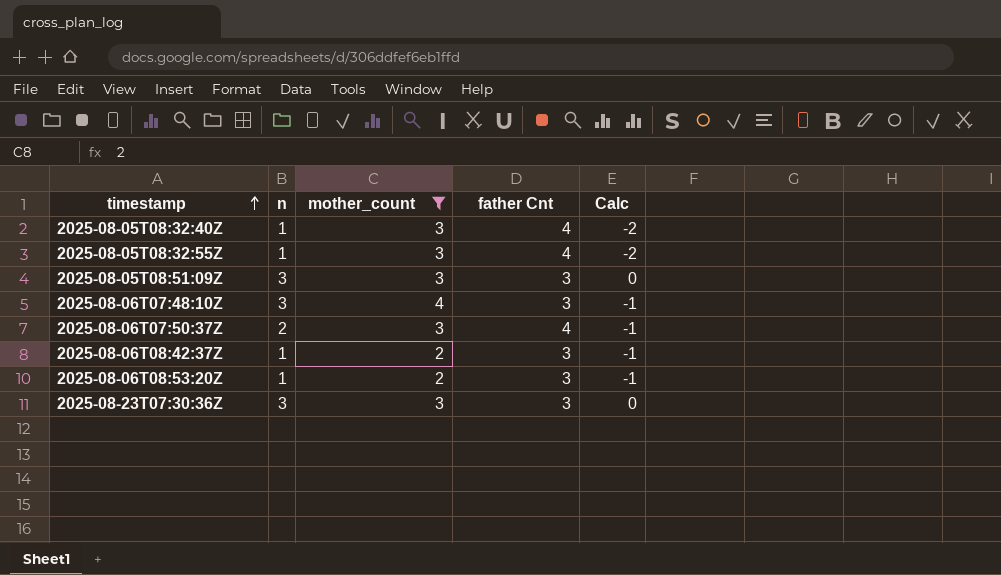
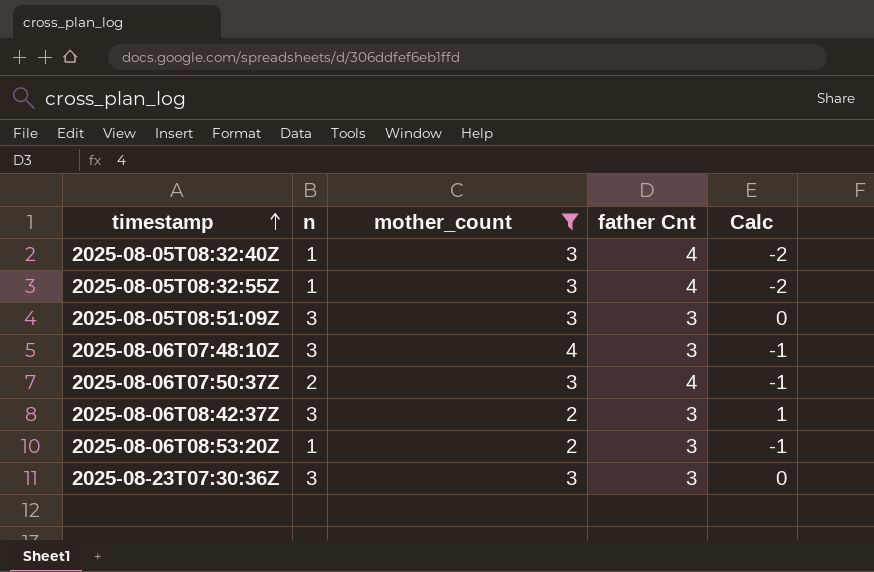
2025-08-06T08:42:37Z | n: 1 -> 3
2025-08-06T08:42:37Z | Calc: -1 -> 1

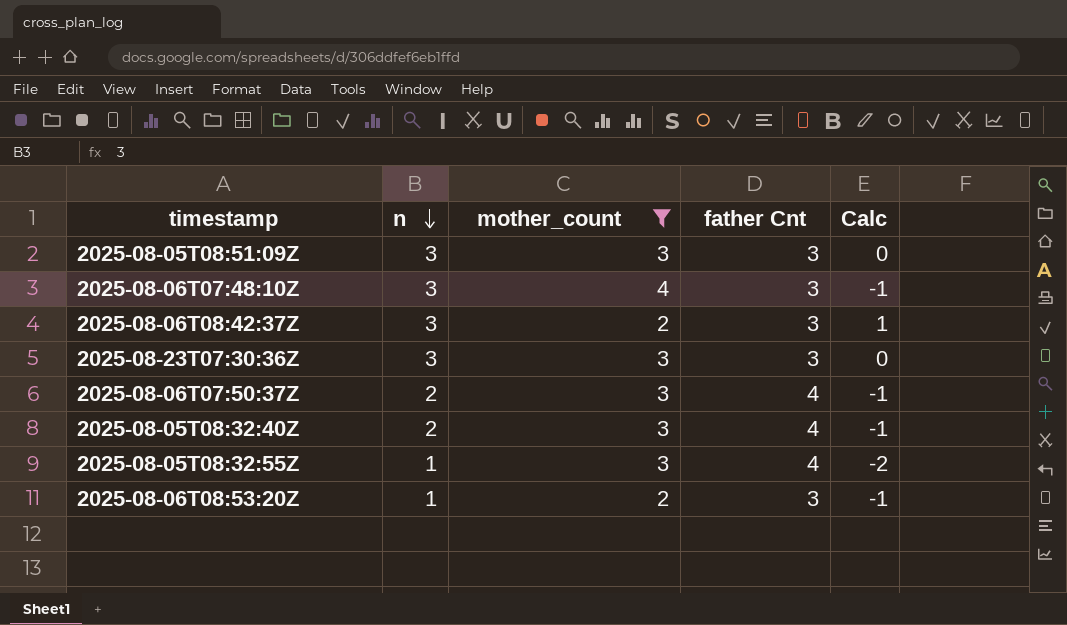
row order: timestamp ascending -> n descending
2025-08-05T08:32:40Z | n: 1 -> 2
2025-08-05T08:32:40Z | Calc: -2 -> -1

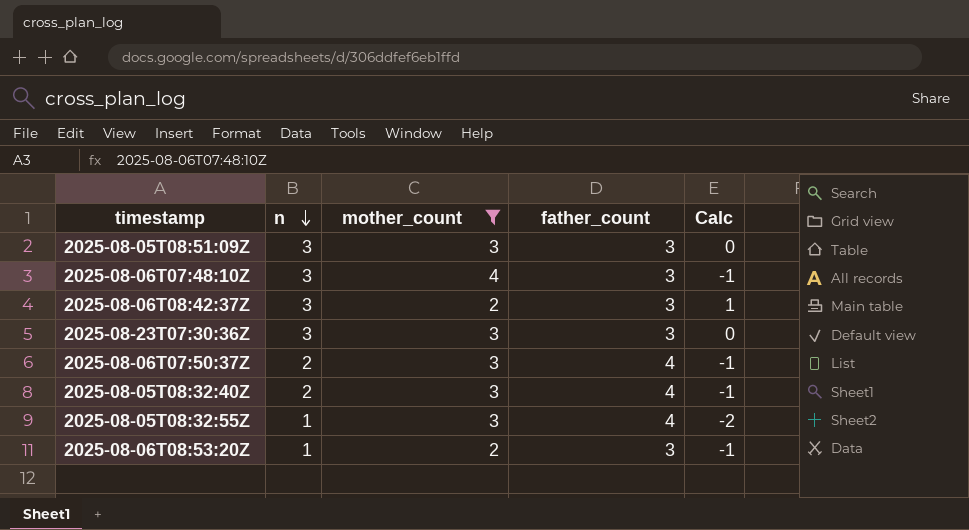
column name: father Cnt -> father_count

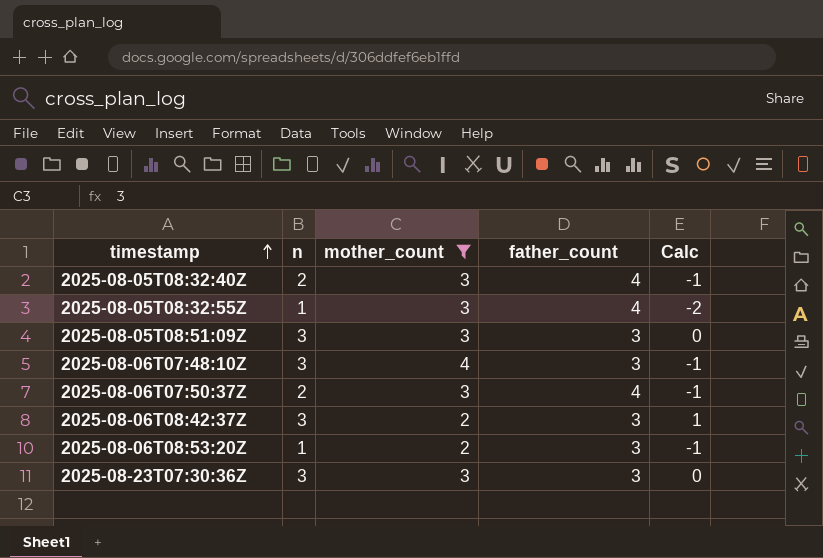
row order: n descending -> timestamp ascending

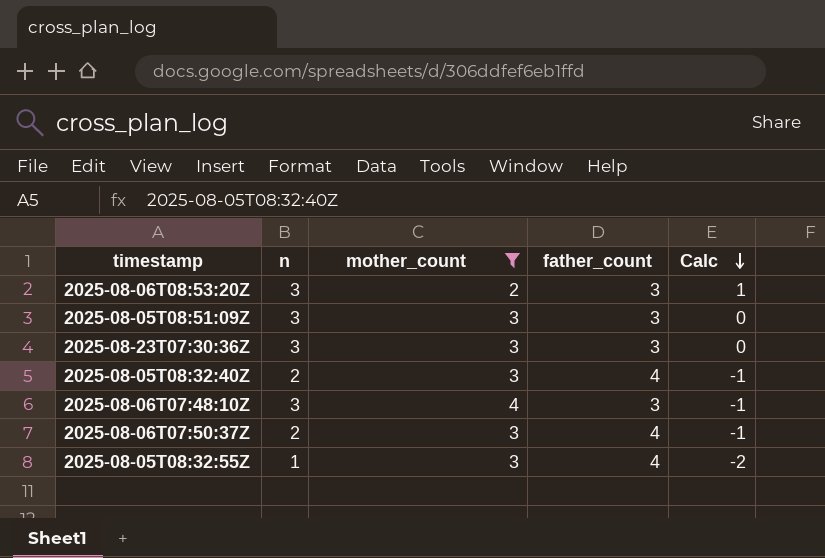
row order: timestamp ascending -> Calc descending
row 2025-08-06T08:42:37Z: 3 | 2 | 3 | 1 -> none
2025-08-06T08:53:20Z | n: 1 -> 3
2025-08-06T08:53:20Z | Calc: -1 -> 1

